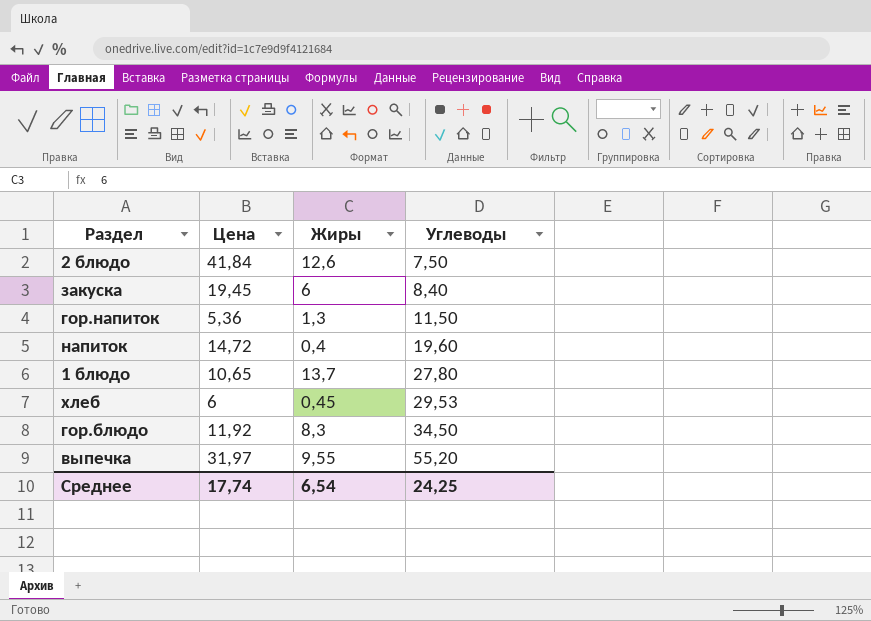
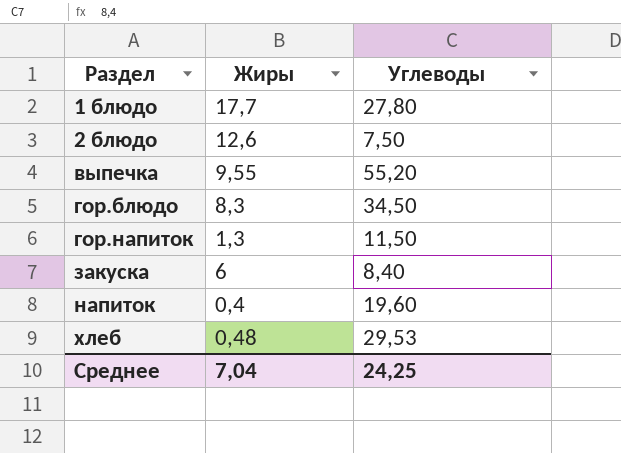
row order: Углеводы ascending -> Раздел ascending
column Цена | position: 2 -> none
1 блюдо | Жиры: 13,7 -> 17,7
хлеб | Жиры: 0,45 -> 0,48
Среднее | Жиры: 6,54 -> 7,04

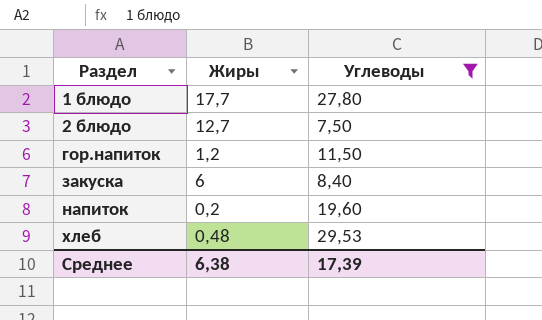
filter: none -> Углеводы <= 29,53
2 блюдо | Жиры: 12,6 -> 12,7
гор.напиток | Жиры: 1,3 -> 1,2
напиток | Жиры: 0,4 -> 0,2
Среднее | Жиры: 7,04 -> 6,38
Среднее | Углеводы: 24,25 -> 17,39

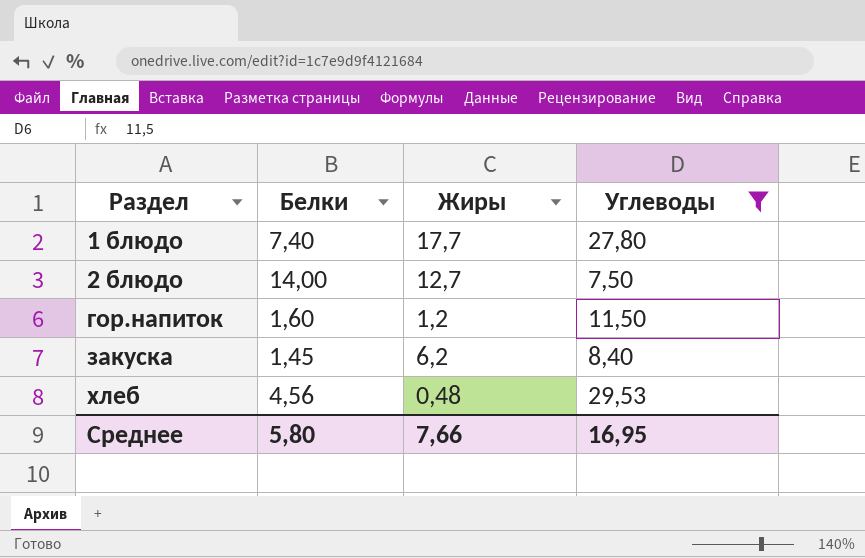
column Белки | position: none -> 2
row напиток: 0,2 | 19,60 -> none
закуска | Жиры: 6 -> 6,2
Среднее | Жиры: 6,38 -> 7,66
Среднее | Углеводы: 17,39 -> 16,95

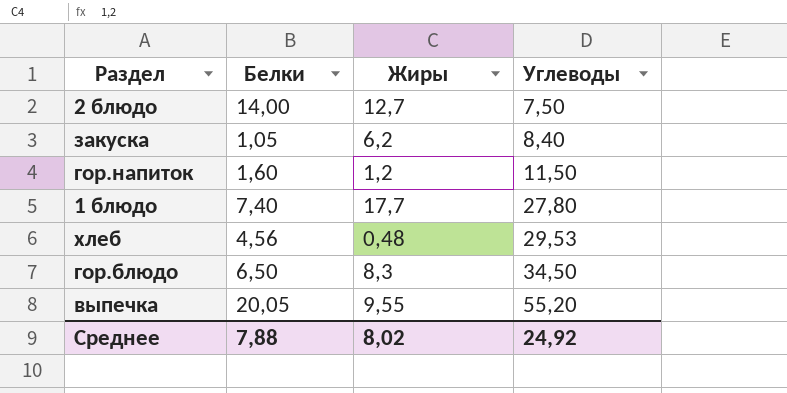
filter: Углеводы <= 29,53 -> none
row order: Раздел ascending -> Углеводы ascending
закуска | Белки: 1,45 -> 1,05
Среднее | Белки: 5,80 -> 7,88
Среднее | Жиры: 7,66 -> 8,02
Среднее | Углеводы: 16,95 -> 24,92

